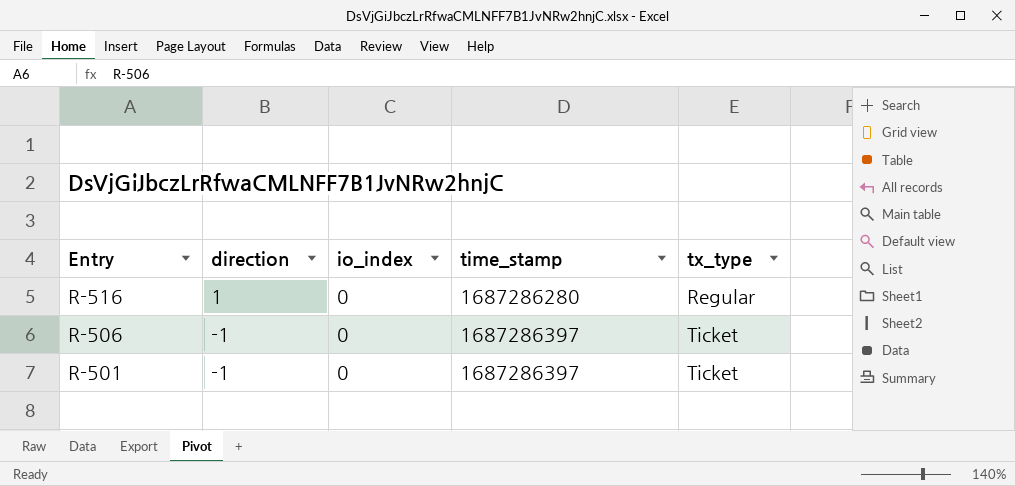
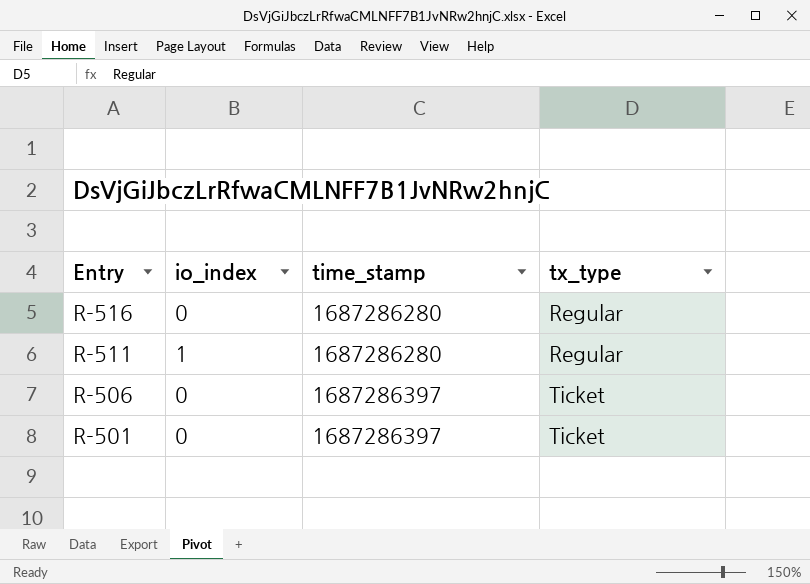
column direction | position: 2 -> none
row R-511: none -> 1 | 1687286280 | Regular

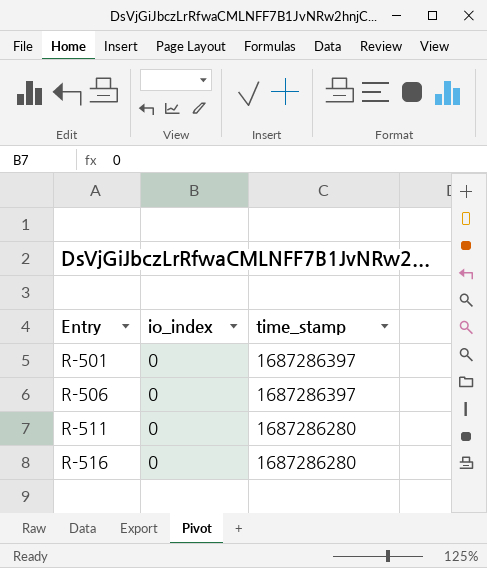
row order: Entry descending -> Entry ascending
column tx_type | position: 4 -> none
R-511 | io_index: 1 -> 0

